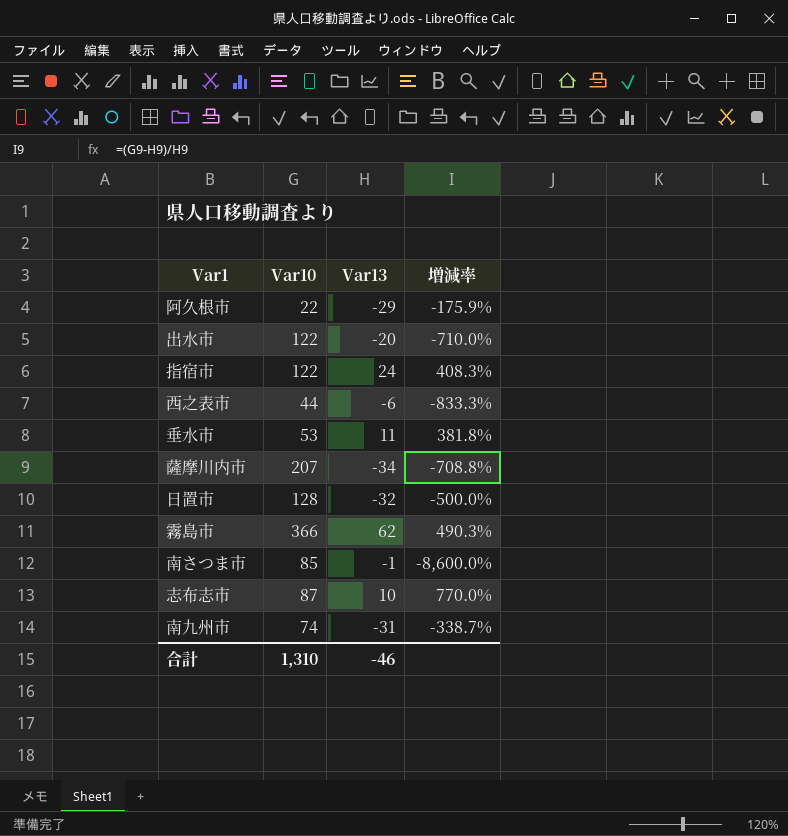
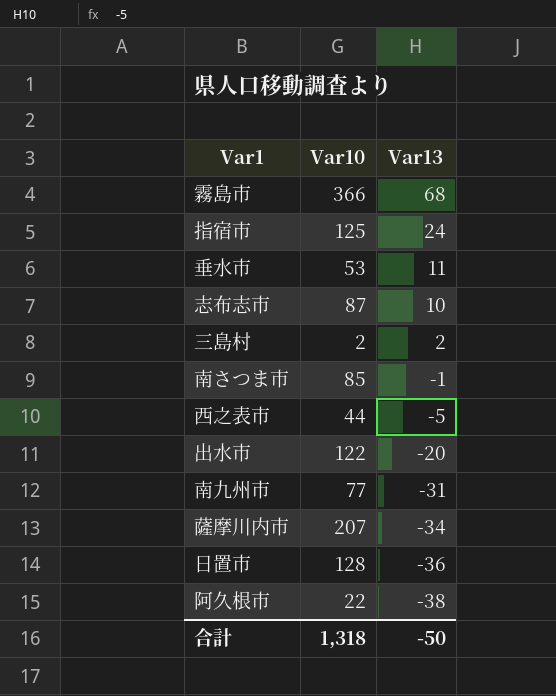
row order: none -> Var13 descending
column 増減率 | formula: ([Var10] - [Var13]) / [Var13] -> none
霧島市 | Var13: 62 -> 68
指宿市 | Var10: 122 -> 125
row 三島村: none -> 2 | 2
西之表市 | Var13: -6 -> -5
南九州市 | Var10: 74 -> 77
日置市 | Var13: -32 -> -36
阿久根市 | Var13: -29 -> -38
合計 | Var10: 1,310 -> 1,318
合計 | Var13: -46 -> -50

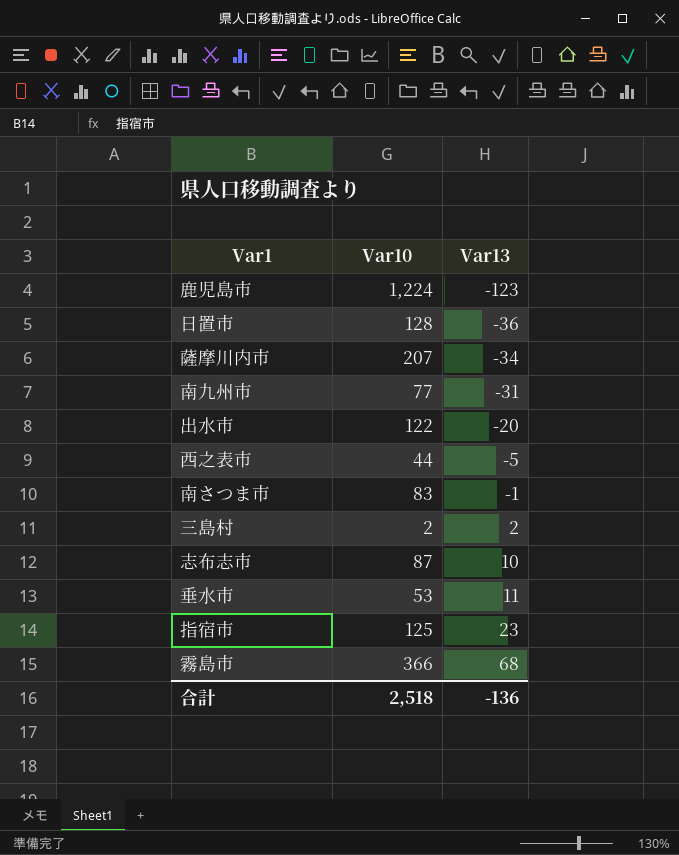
row order: Var13 descending -> Var13 ascending
row 阿久根市: 22 | -38 -> none
row 鹿児島市: none -> 1,224 | -123
南さつま市 | Var10: 85 -> 83
指宿市 | Var13: 24 -> 23
合計 | Var10: 1,318 -> 2,518
合計 | Var13: -50 -> -136

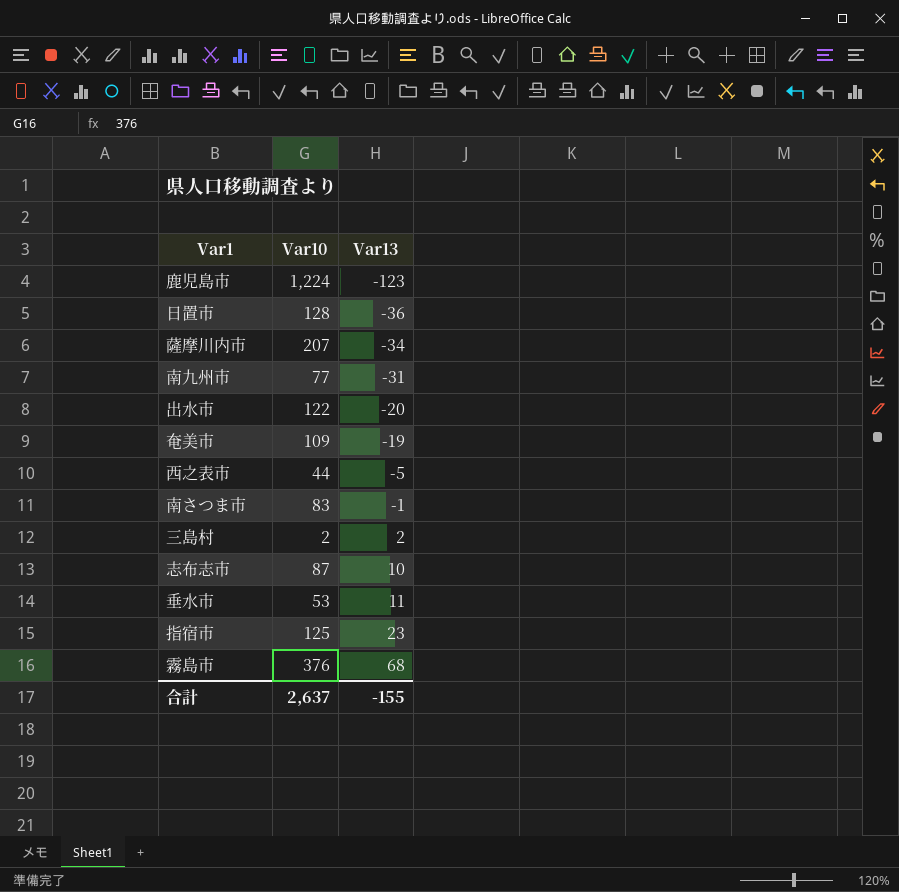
row 奄美市: none -> 109 | -19
霧島市 | Var10: 366 -> 376
合計 | Var10: 2,518 -> 2,637
合計 | Var13: -136 -> -155

